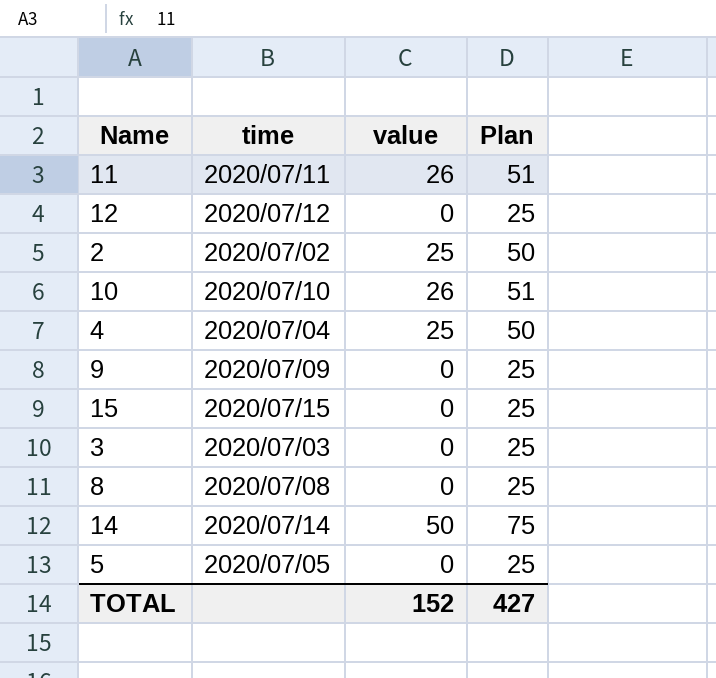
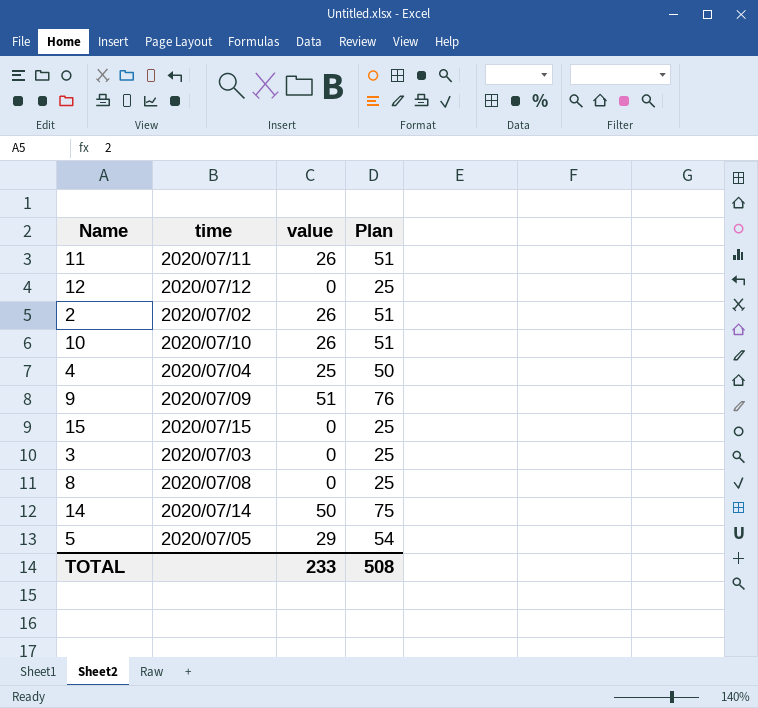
2 | value: 25 -> 26
2 | Plan: 50 -> 51
9 | value: 0 -> 51
9 | Plan: 25 -> 76
5 | value: 0 -> 29
5 | Plan: 25 -> 54
TOTAL | value: 152 -> 233
TOTAL | Plan: 427 -> 508

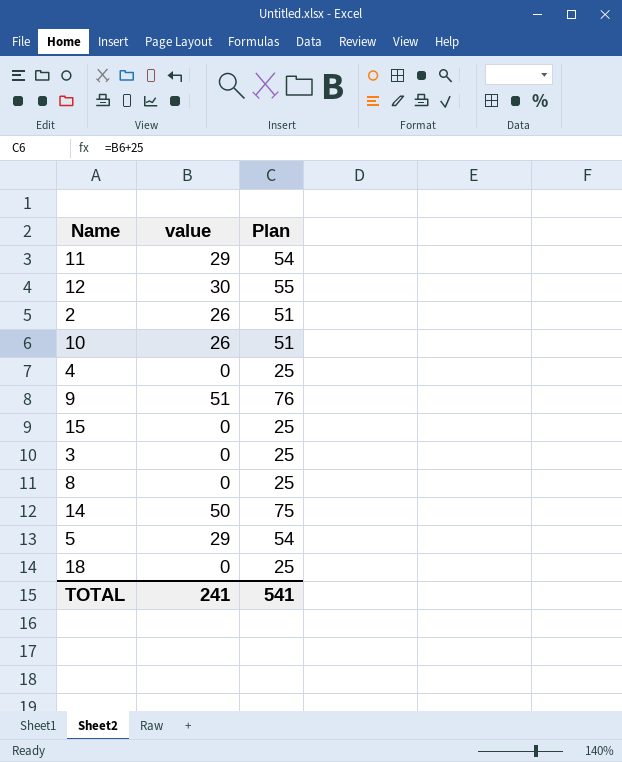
column time | position: 2 -> none
11 | value: 26 -> 29
11 | Plan: 51 -> 54
12 | value: 0 -> 30
12 | Plan: 25 -> 55
4 | value: 25 -> 0
4 | Plan: 50 -> 25
row 18: none -> 0 | 25
TOTAL | value: 233 -> 241
TOTAL | Plan: 508 -> 541

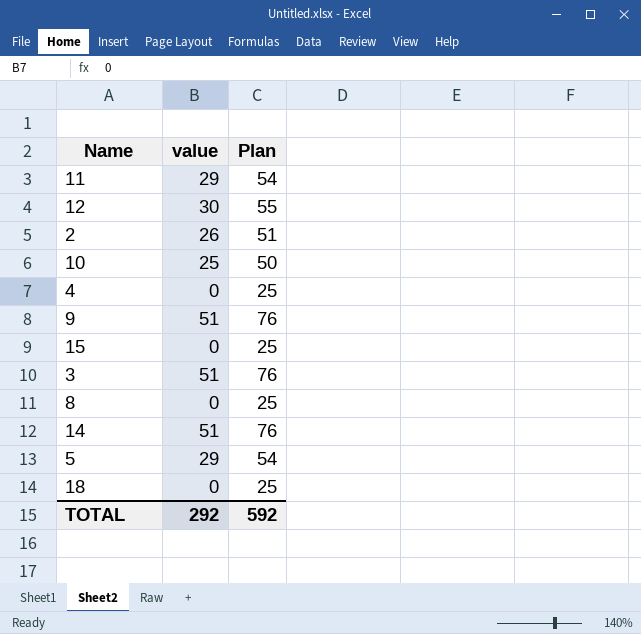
10 | value: 26 -> 25
10 | Plan: 51 -> 50
3 | value: 0 -> 51
3 | Plan: 25 -> 76
14 | value: 50 -> 51
14 | Plan: 75 -> 76
TOTAL | value: 241 -> 292
TOTAL | Plan: 541 -> 592

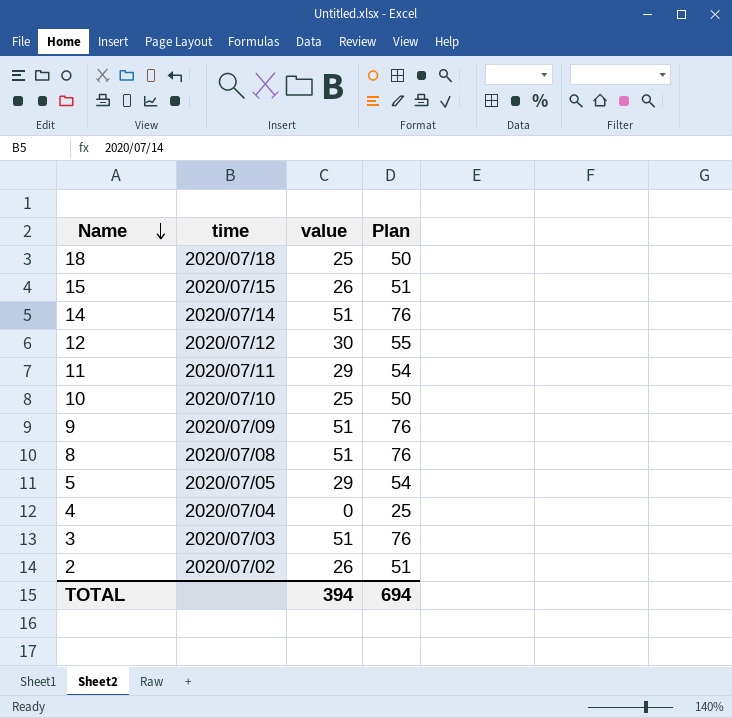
row order: none -> Name descending
column time | position: none -> 2
18 | value: 0 -> 25
18 | Plan: 25 -> 50
15 | value: 0 -> 26
15 | Plan: 25 -> 51
8 | value: 0 -> 51
8 | Plan: 25 -> 76
TOTAL | value: 292 -> 394
TOTAL | Plan: 592 -> 694

